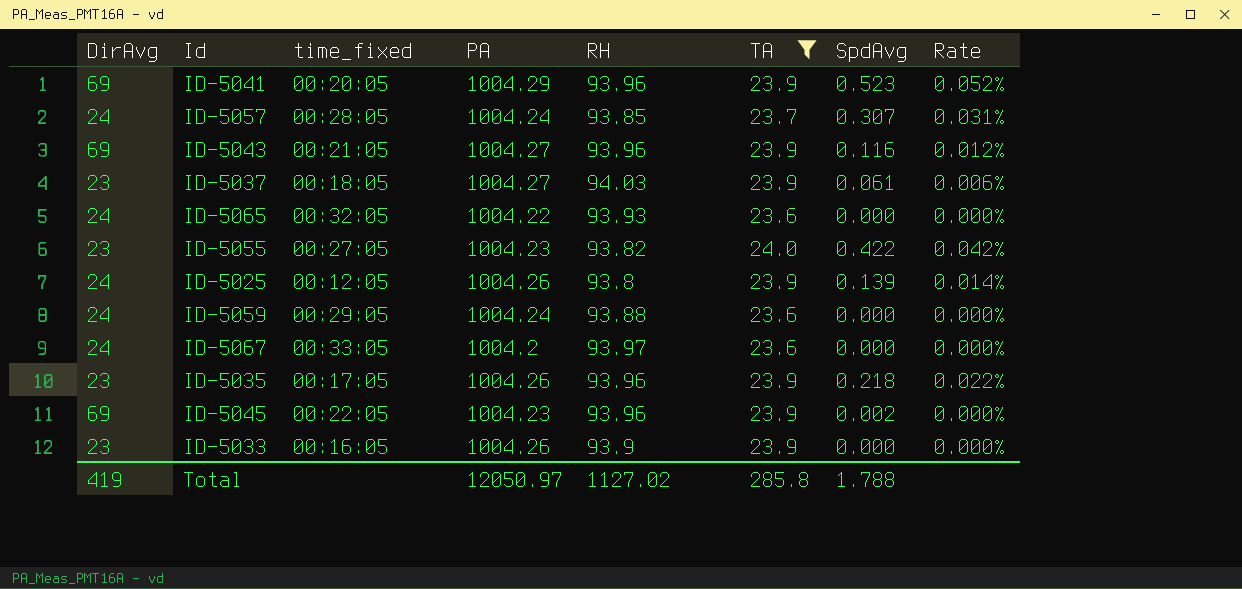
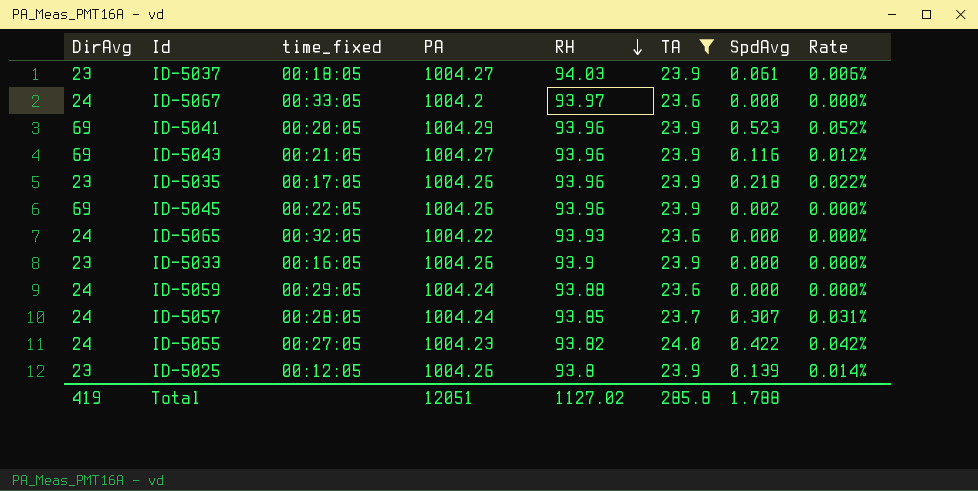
row order: none -> RH descending
ID-5045 | PA: 1004.23 -> 1004.26
ID-5055 | DirAvg: 23 -> 24
ID-5025 | DirAvg: 24 -> 23
Total | PA: 12050.97 -> 12051

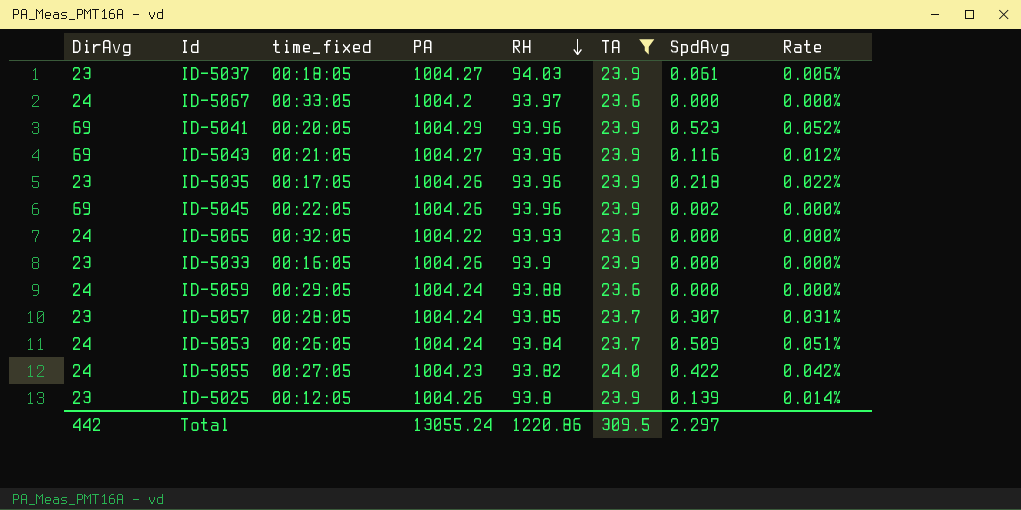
ID-5057 | DirAvg: 24 -> 23
row ID-5053: none -> 24 | 00:26:05 | 1004.24 | 93.84 | 23.7 | 0.509 | 0.051%
Total | DirAvg: 419 -> 442
Total | PA: 12051 -> 13055.24
Total | RH: 1127.02 -> 1220.86
Total | TA: 285.8 -> 309.5
Total | SpdAvg: 1.788 -> 2.297

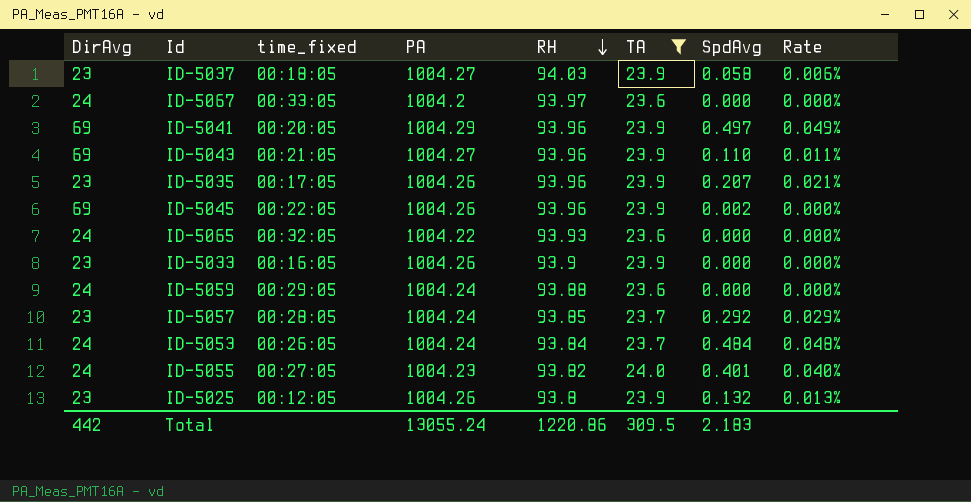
ID-5037 | SpdAvg: 0.061 -> 0.058
ID-5041 | SpdAvg: 0.523 -> 0.497
ID-5041 | Rate: 0.052% -> 0.049%
ID-5043 | SpdAvg: 0.116 -> 0.110
ID-5043 | Rate: 0.012% -> 0.011%
ID-5035 | SpdAvg: 0.218 -> 0.207
ID-5035 | Rate: 0.022% -> 0.021%
ID-5057 | SpdAvg: 0.307 -> 0.292
ID-5057 | Rate: 0.031% -> 0.029%
ID-5053 | SpdAvg: 0.509 -> 0.484
ID-5053 | Rate: 0.051% -> 0.048%
ID-5055 | SpdAvg: 0.422 -> 0.401
ID-5055 | Rate: 0.042% -> 0.040%
ID-5025 | SpdAvg: 0.139 -> 0.132
ID-5025 | Rate: 0.014% -> 0.013%
Total | SpdAvg: 2.297 -> 2.183

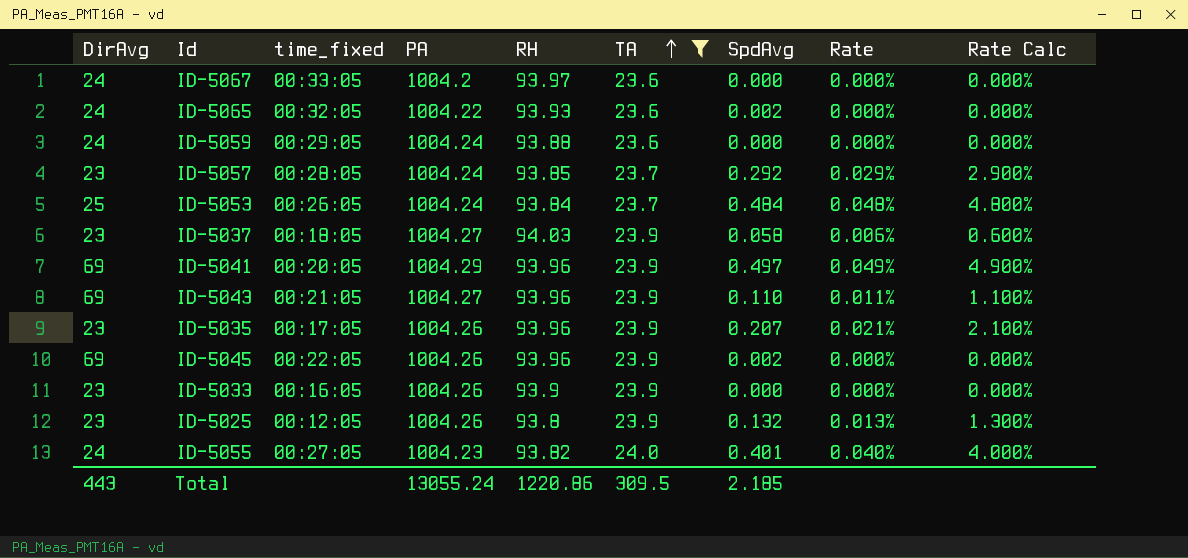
row order: RH descending -> TA ascending
column Rate Calc | formula: none -> [Rate] * 100
ID-5065 | SpdAvg: 0.000 -> 0.002
ID-5053 | DirAvg: 24 -> 25
Total | DirAvg: 442 -> 443
Total | SpdAvg: 2.183 -> 2.185

